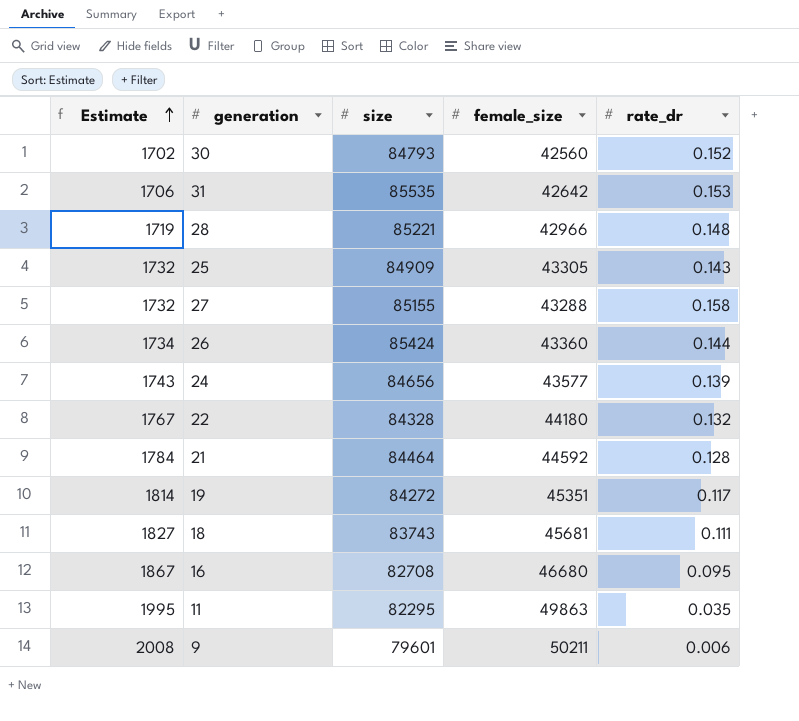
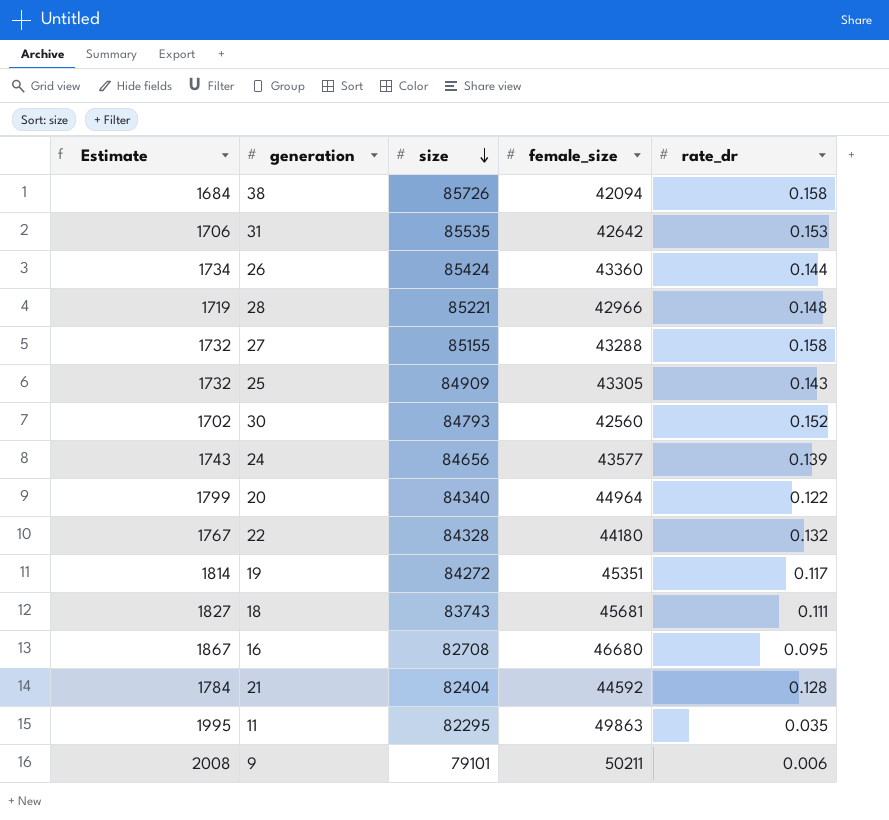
row order: Estimate ascending -> size descending
row 38: none -> 1684 | 85726 | 42094 | 0.158
row 20: none -> 1799 | 84340 | 44964 | 0.122
21 | size: 84464 -> 82404
9 | size: 79601 -> 79101

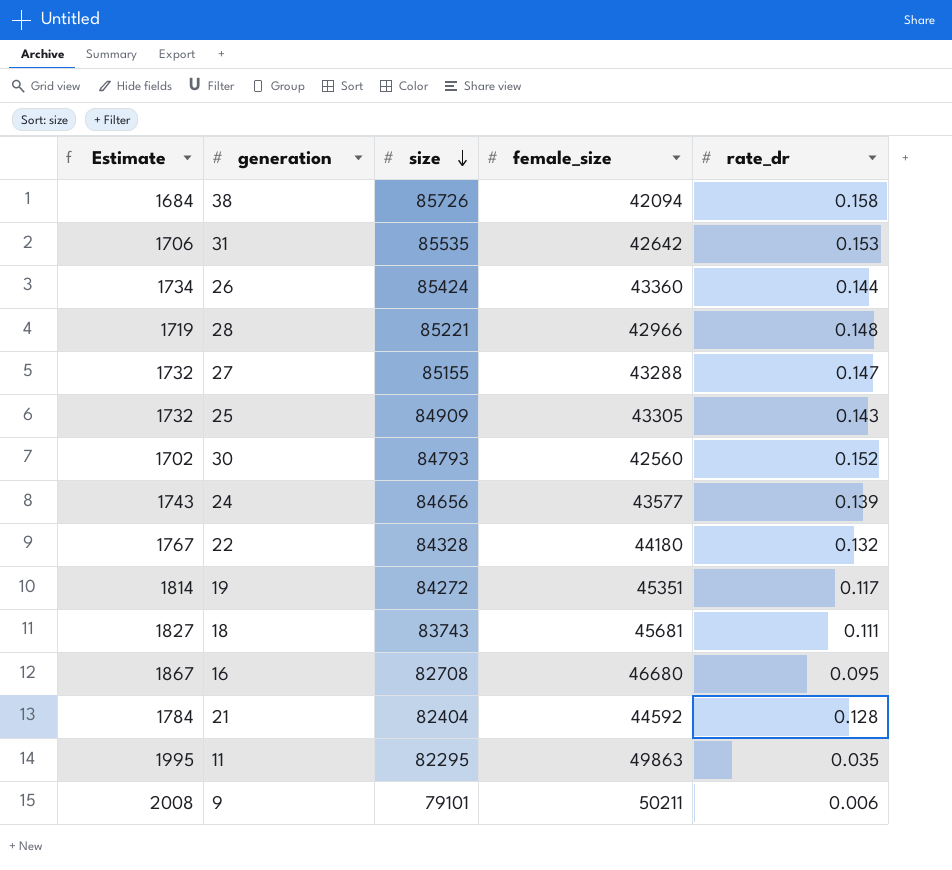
row 20: 1799 | 84340 | 44964 | 0.122 -> none
27 | rate_dr: 0.158 -> 0.147

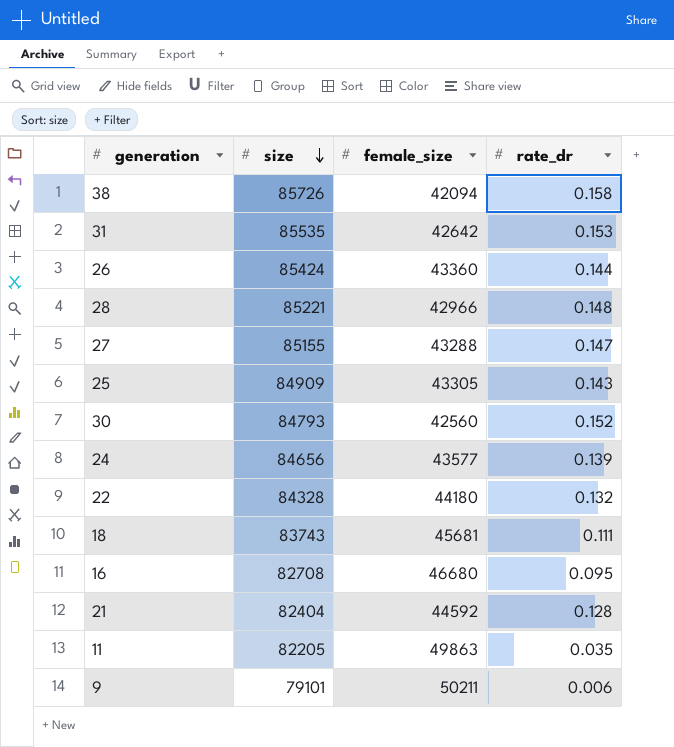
column Estimate | formula: [female_size] * 0.04 -> none
row 19: 1814 | 84272 | 45351 | 0.117 -> none
11 | size: 82295 -> 82205

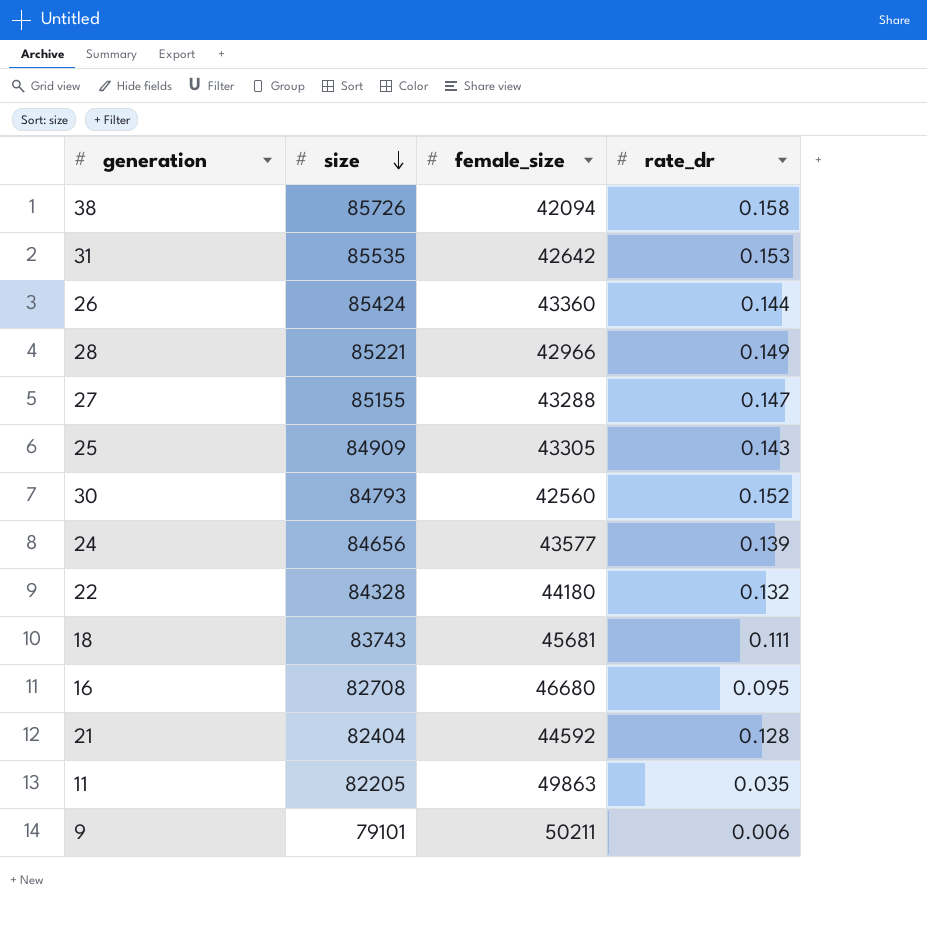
28 | rate_dr: 0.148 -> 0.149

